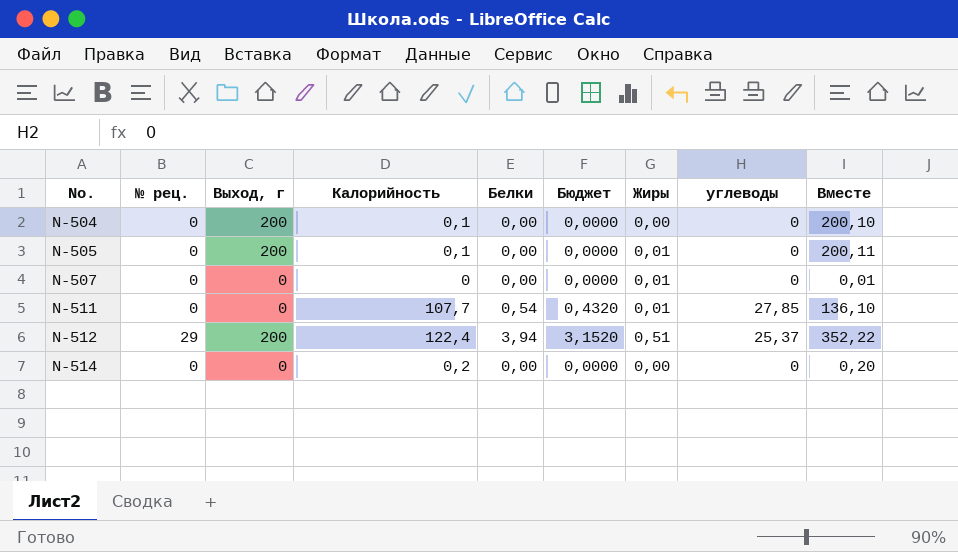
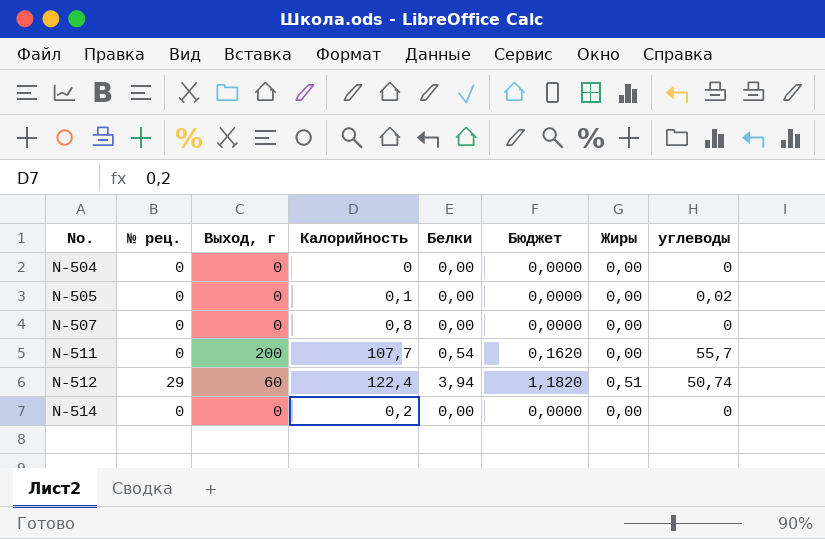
column Вместе | formula: [Выход, г] + [Калорийность] + [Белки] + [Жиры] + [углеводы] -> none
column Бюджет | formula: [Белки] * 0,8 -> [Белки] * 0,3
N-504 | Выход, г: 200 -> 0
N-504 | Калорийность: 0,1 -> 0
N-505 | Выход, г: 200 -> 0
N-505 | Жиры: 0,01 -> 0,00
N-505 | углеводы: 0 -> 0,02
N-507 | Калорийность: 0 -> 0,8
N-507 | Жиры: 0,01 -> 0,00
N-511 | Выход, г: 0 -> 200
N-511 | Жиры: 0,01 -> 0,00
N-511 | углеводы: 27,85 -> 55,7
N-512 | Выход, г: 200 -> 60
N-512 | углеводы: 25,37 -> 50,74

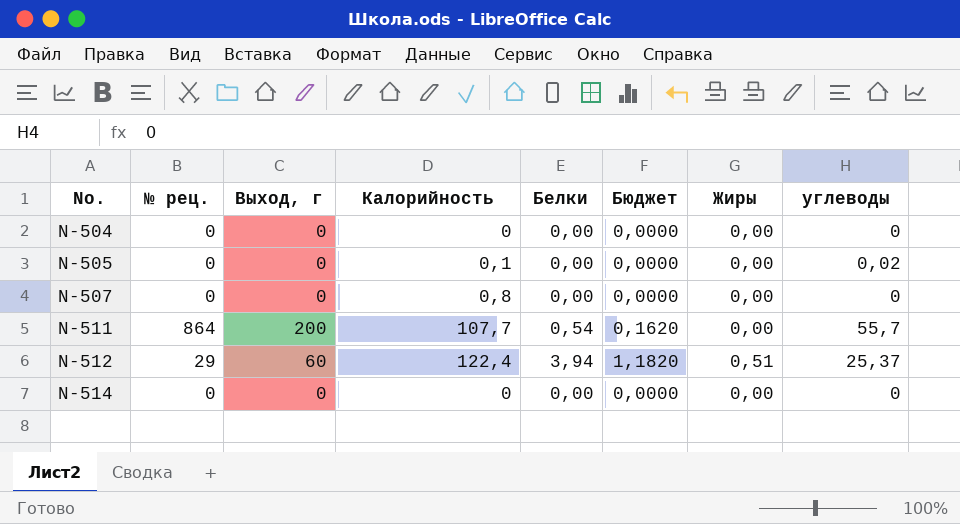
N-511 | № рец.: 0 -> 864
N-512 | углеводы: 50,74 -> 25,37
N-514 | Калорийность: 0,2 -> 0

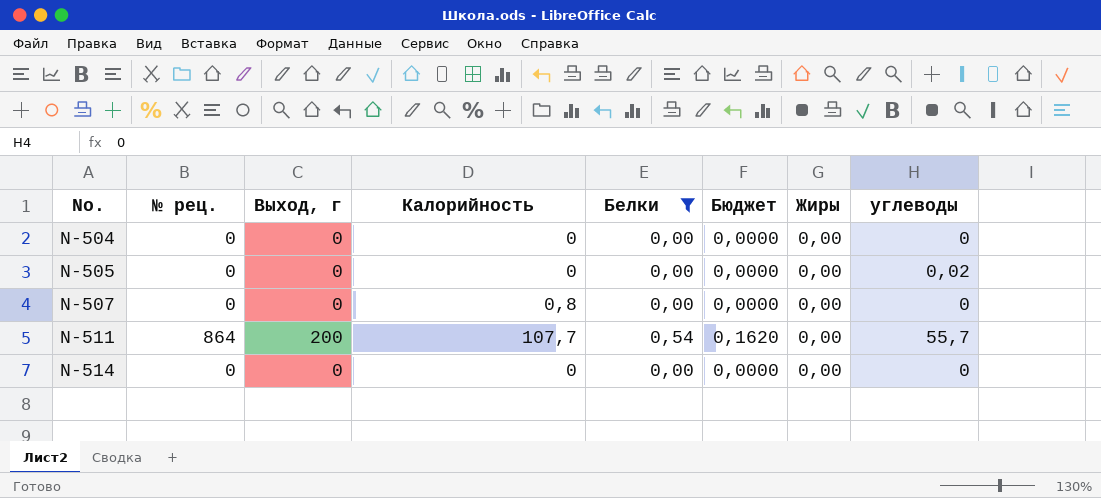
filter: none -> Белки != 3,94
N-505 | Калорийность: 0,1 -> 0

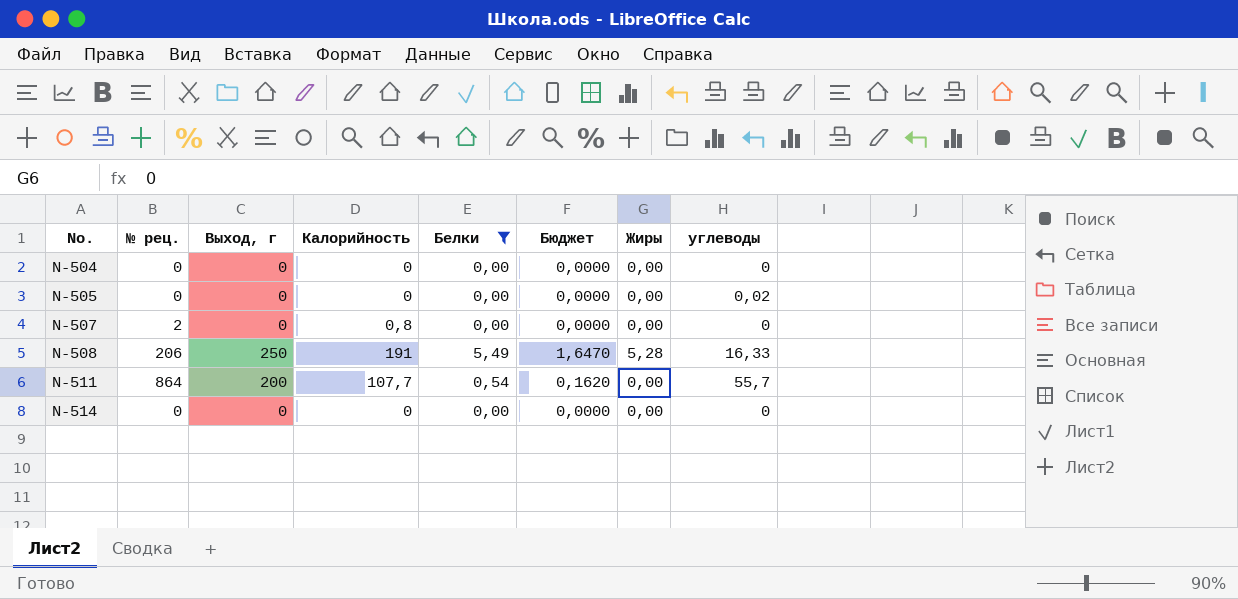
N-507 | № рец.: 0 -> 2
row N-508: none -> 206 | 250 | 191 | 5,49 | 1,6470 | 5,28 | 16,33

